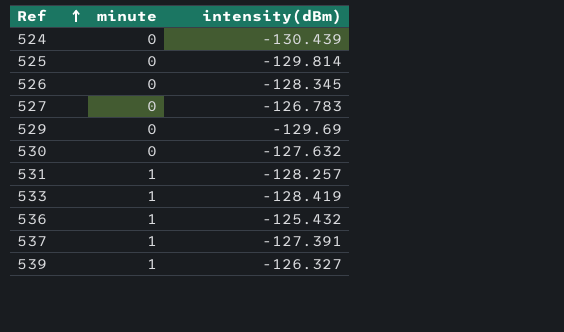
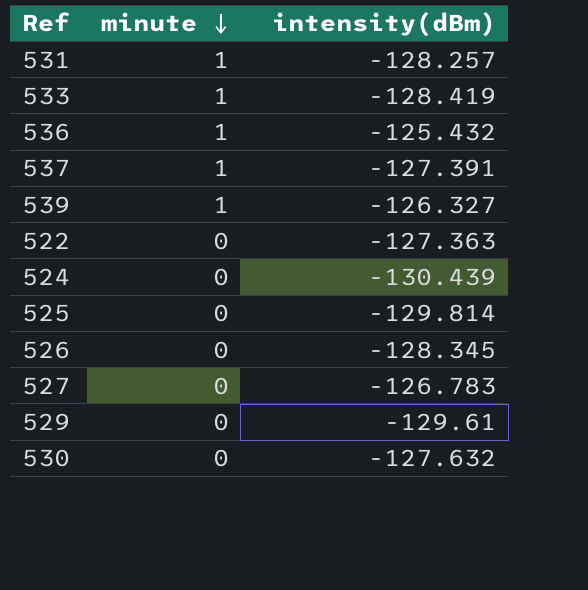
row order: Ref ascending -> minute descending
row 522: none -> 0 | -127.363
529 | intensity(dBm): -129.69 -> -129.61

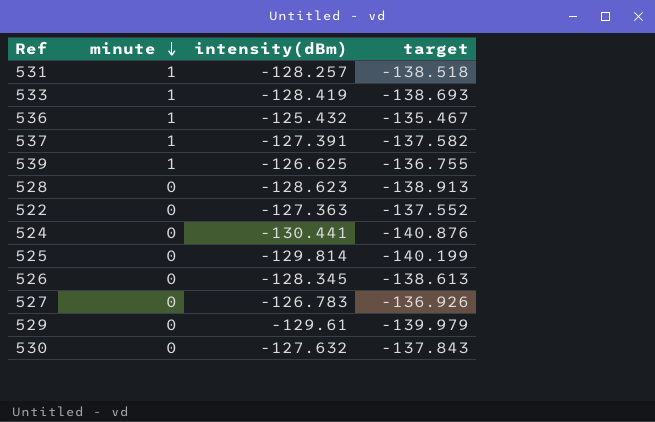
column target | formula: none -> [intensity(dBm)] * 1.08
539 | intensity(dBm): -126.327 -> -126.625
row 528: none -> 0 | -128.623 | -138.913
524 | intensity(dBm): -130.439 -> -130.441

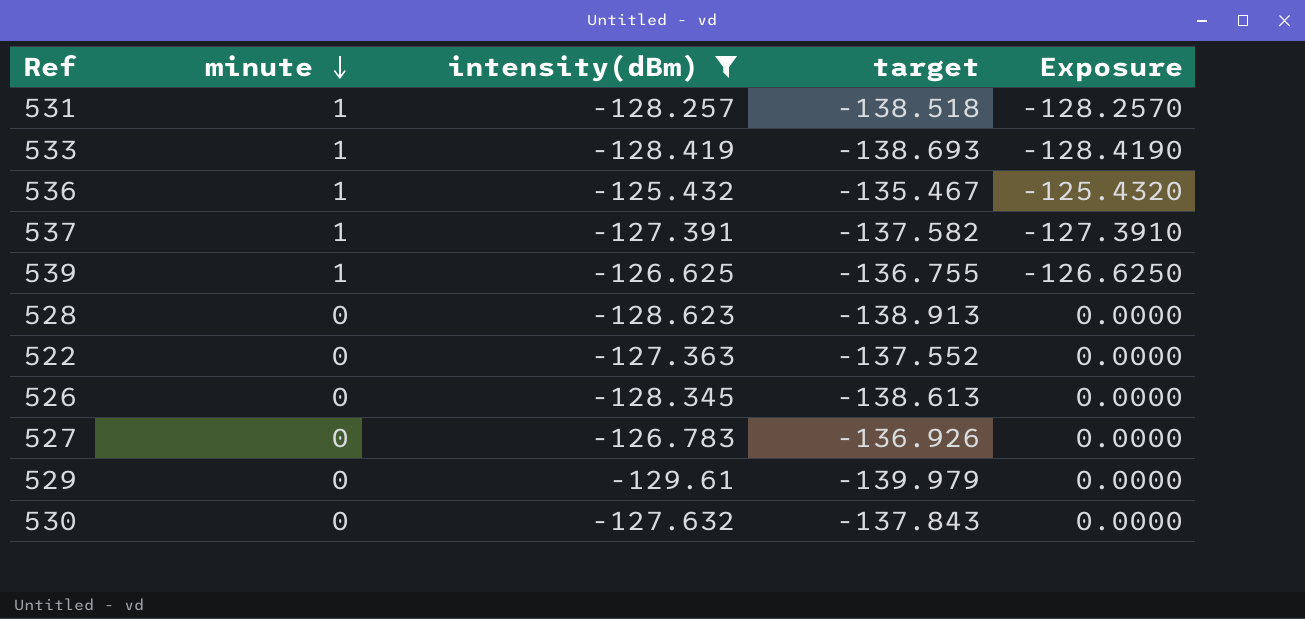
filter: none -> intensity(dBm) >= -129.61
column Exposure | formula: none -> [minute] * [intensity(dBm)]

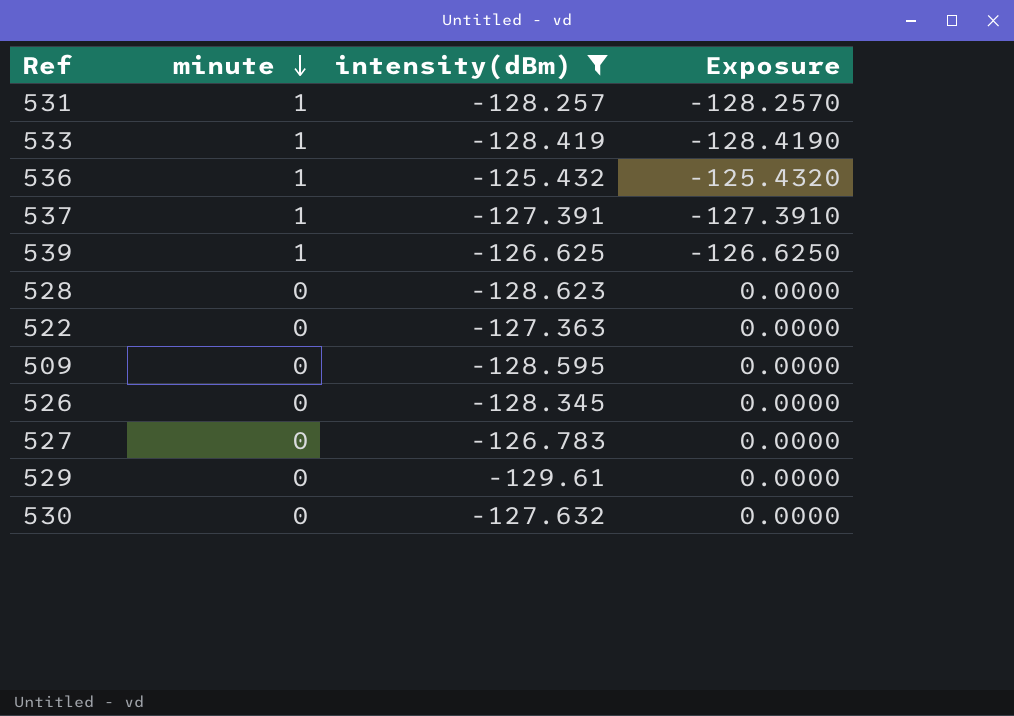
column target | formula: [intensity(dBm)] * 1.08 -> none
row 509: none -> 0 | -128.595 | 0.0000

